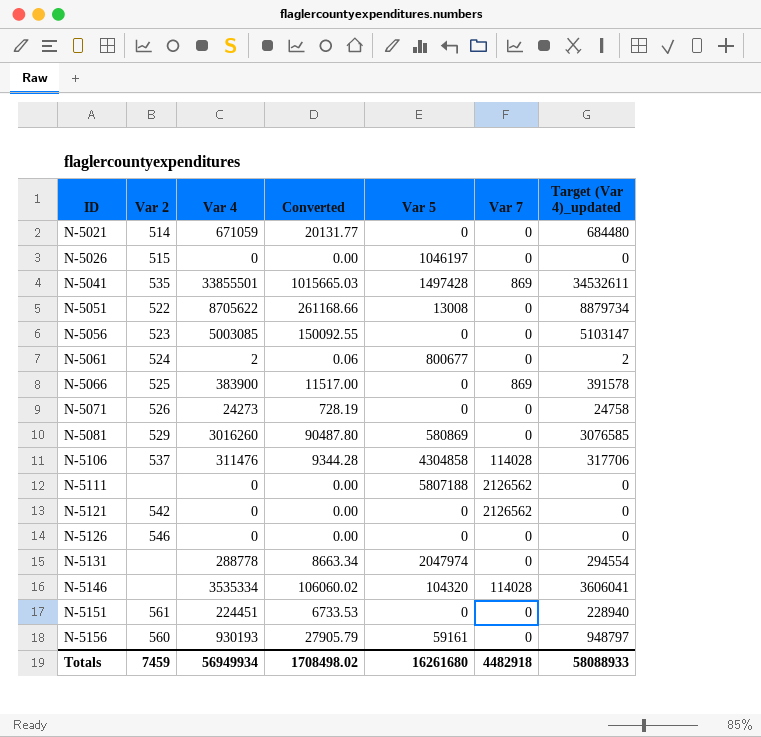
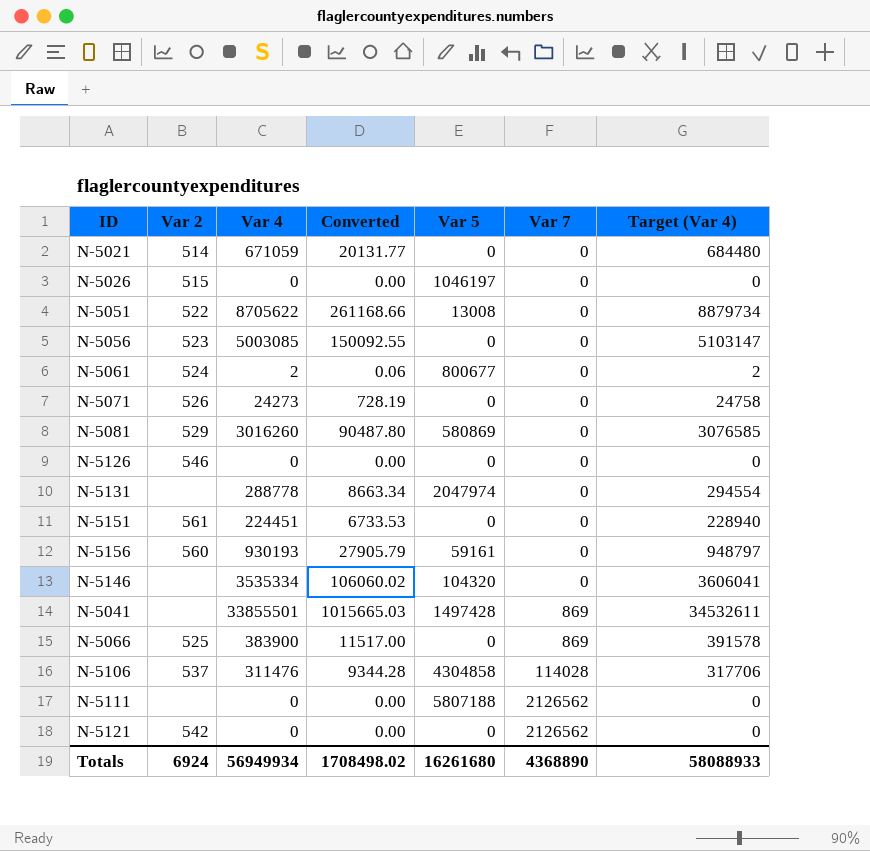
row order: ID ascending -> Var 7 ascending
column name: Target (Var 4)_updated -> Target (Var 4)
N-5146 | Var 7: 114028 -> 0
N-5041 | Var 2: 535 -> none
Totals | Var 2: 7459 -> 6924
Totals | Var 7: 4482918 -> 4368890

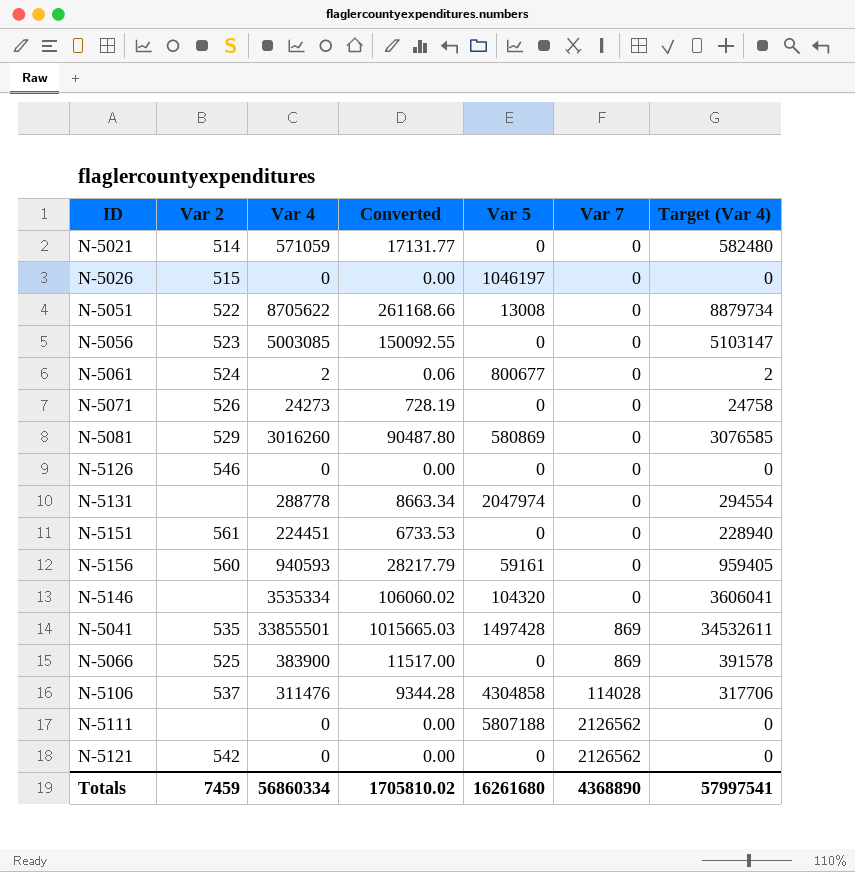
N-5021 | Var 4: 671059 -> 571059
N-5021 | Converted: 20131.77 -> 17131.77
N-5021 | Target (Var 4): 684480 -> 582480
N-5156 | Var 4: 930193 -> 940593
N-5156 | Converted: 27905.79 -> 28217.79
N-5156 | Target (Var 4): 948797 -> 959405
N-5041 | Var 2: none -> 535
Totals | Var 2: 6924 -> 7459
Totals | Var 4: 56949934 -> 56860334
Totals | Converted: 1708498.02 -> 1705810.02
Totals | Target (Var 4): 58088933 -> 57997541

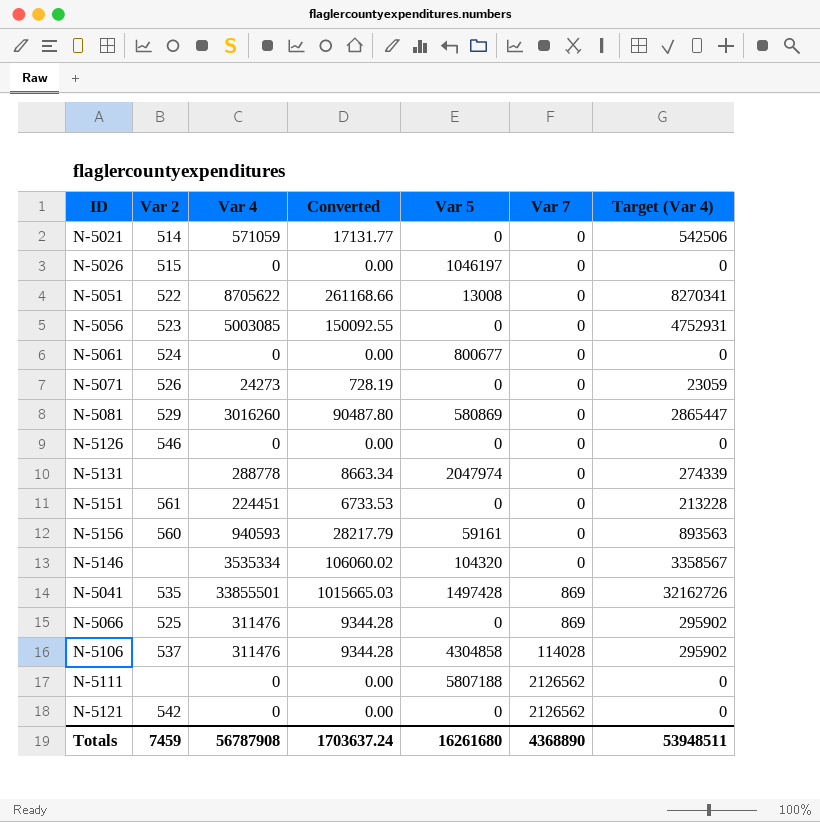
column Target (Var 4) | formula: [Var 4] * 1.02 -> [Var 4] * 0.95
N-5061 | Var 4: 2 -> 0
N-5061 | Converted: 0.06 -> 0.00
N-5066 | Var 4: 383900 -> 311476
N-5066 | Converted: 11517.00 -> 9344.28
Totals | Var 4: 56860334 -> 56787908
Totals | Converted: 1705810.02 -> 1703637.24
Totals | Target (Var 4): 57997541 -> 53948511

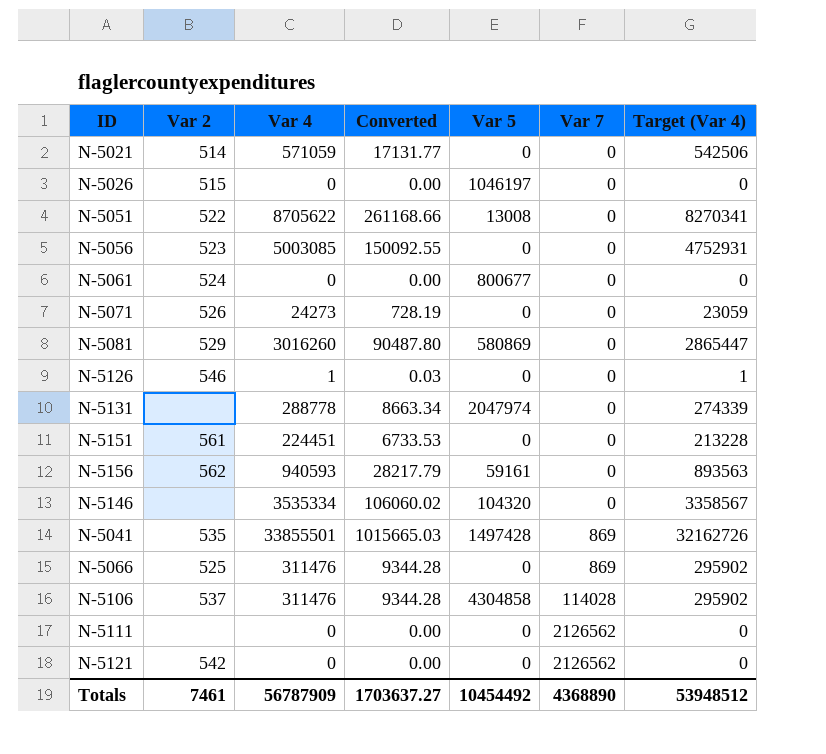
N-5126 | Var 4: 0 -> 1
N-5126 | Converted: 0.00 -> 0.03
N-5126 | Target (Var 4): 0 -> 1
N-5156 | Var 2: 560 -> 562
N-5111 | Var 5: 5807188 -> 0
Totals | Var 2: 7459 -> 7461
Totals | Var 4: 56787908 -> 56787909
Totals | Converted: 1703637.24 -> 1703637.27
Totals | Var 5: 16261680 -> 10454492
Totals | Target (Var 4): 53948511 -> 53948512

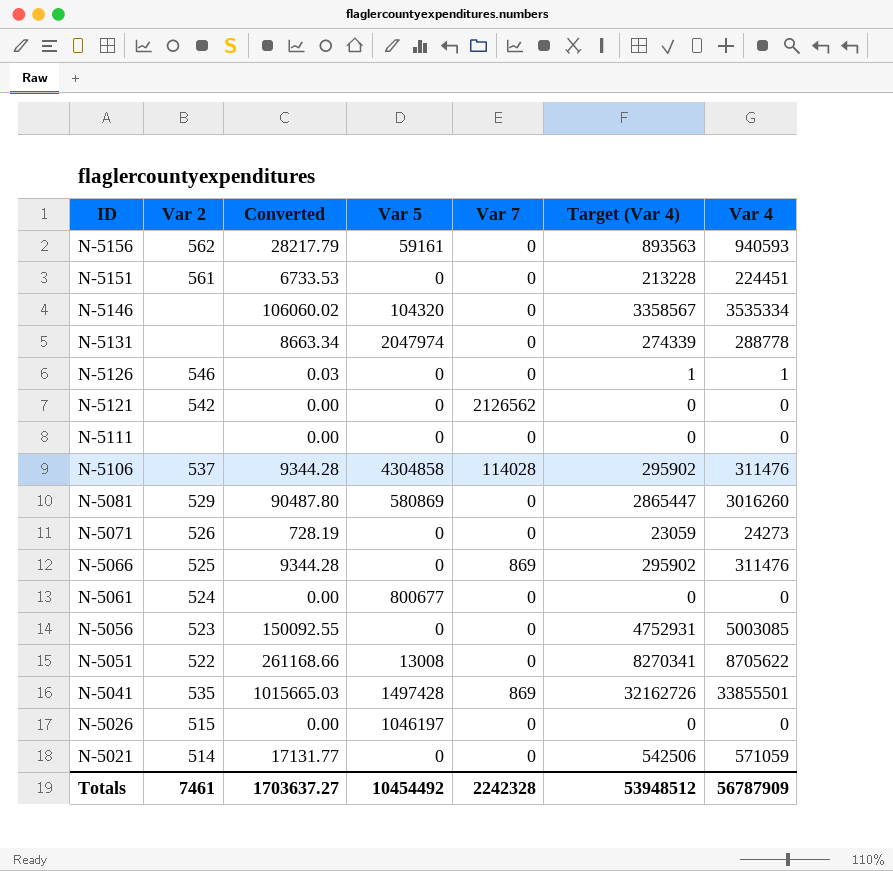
row order: Var 7 ascending -> ID descending
column Var 4 | position: 3 -> 7
N-5111 | Var 7: 2126562 -> 0
Totals | Var 7: 4368890 -> 2242328

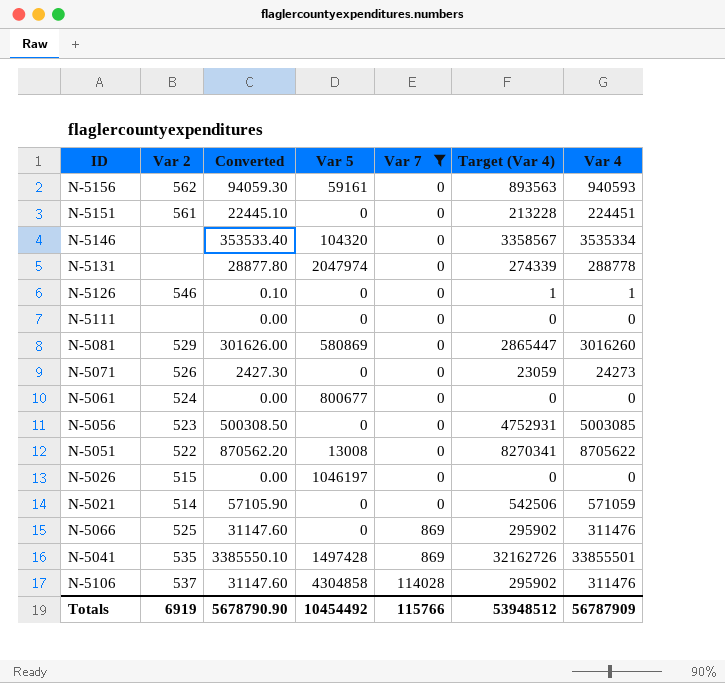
filter: none -> Var 7 != 2126562
row order: ID descending -> Var 7 ascending
column Converted | formula: [Var 4] * 0.03 -> [Var 4] * 0.1
Totals | Var 2: 7461 -> 6919
Totals | Converted: 1703637.27 -> 5678790.90
Totals | Var 7: 2242328 -> 115766

